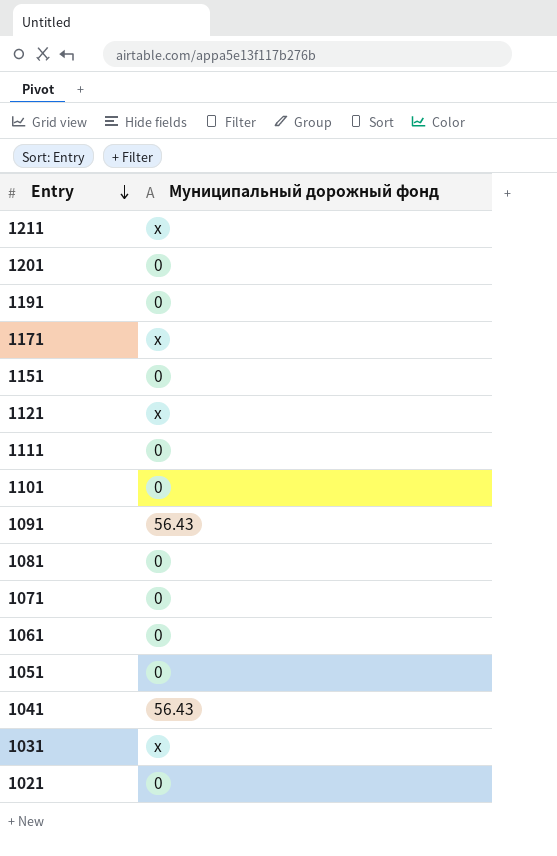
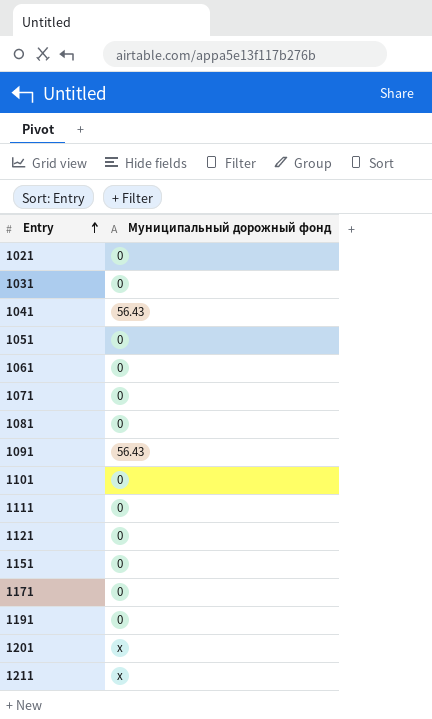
row order: Entry descending -> Entry ascending
1031 | Муниципальный дорожный фонд: х -> 0
1121 | Муниципальный дорожный фонд: х -> 0
1171 | Муниципальный дорожный фонд: х -> 0
1201 | Муниципальный дорожный фонд: 0 -> х

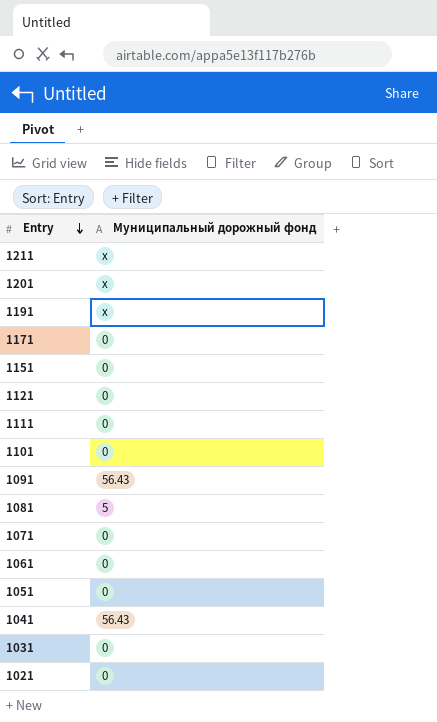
row order: Entry ascending -> Entry descending
1191 | Муниципальный дорожный фонд: 0 -> х
1081 | Муниципальный дорожный фонд: 0 -> 5

